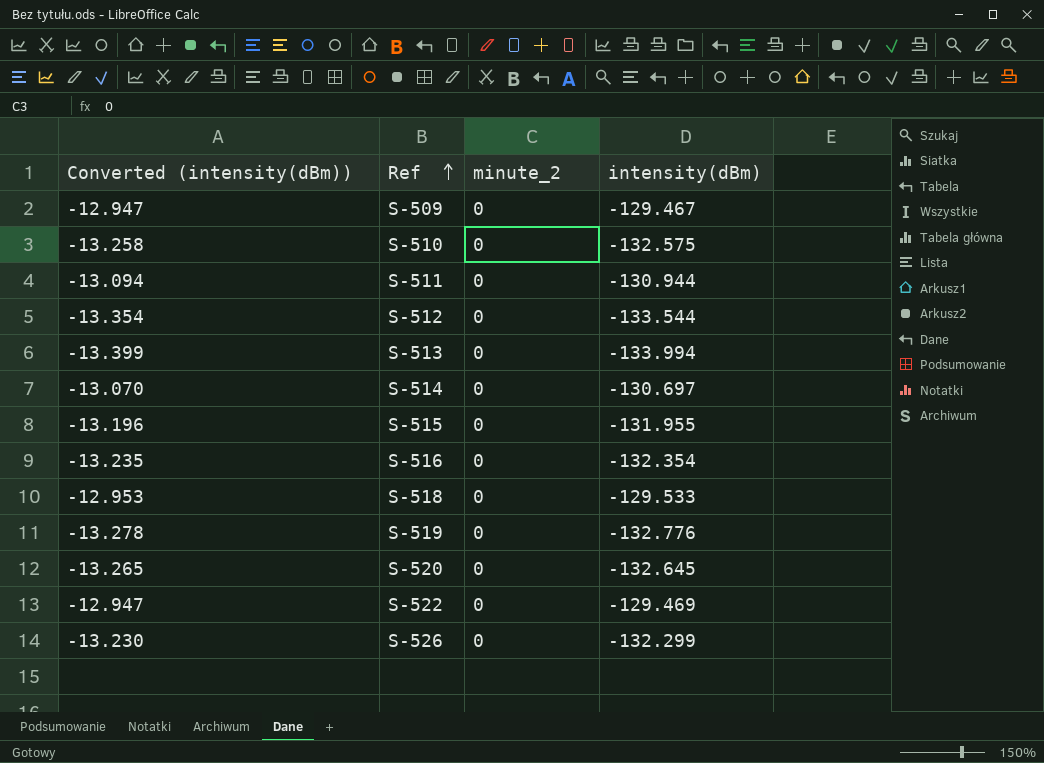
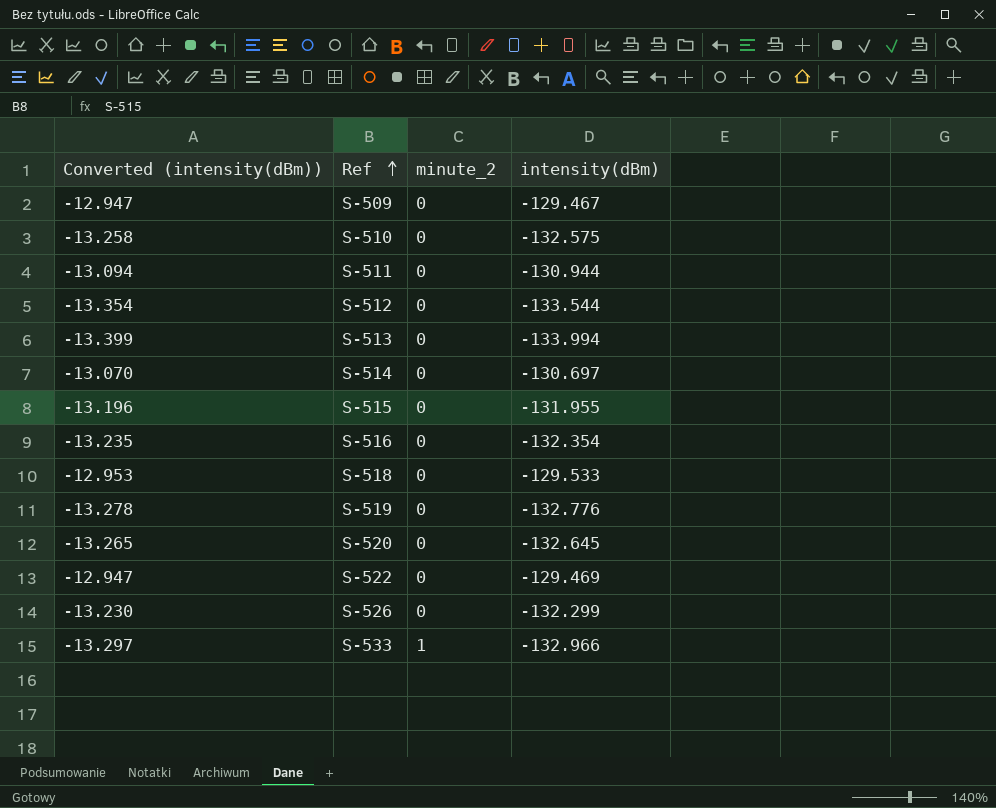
row S-533: none -> -13.297 | 1 | -132.966

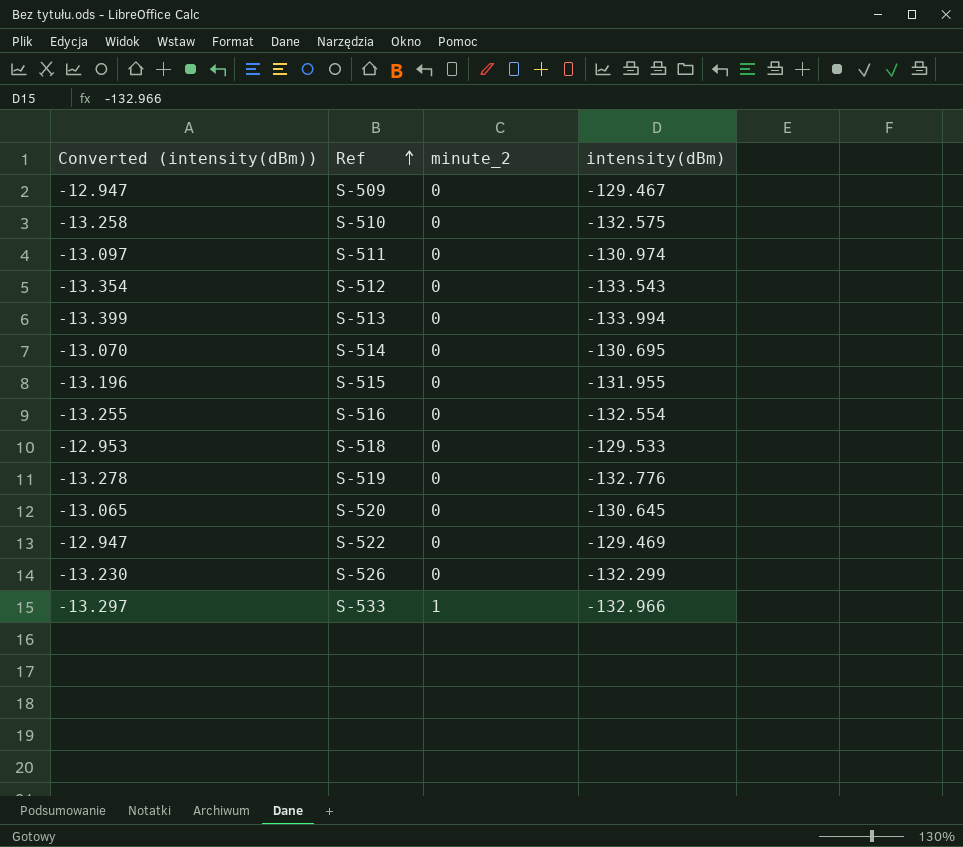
S-511 | Converted (intensity(dBm)): -13.094 -> -13.097
S-511 | intensity(dBm): -130.944 -> -130.974
S-512 | intensity(dBm): -133.544 -> -133.543
S-514 | intensity(dBm): -130.697 -> -130.695
S-516 | Converted (intensity(dBm)): -13.235 -> -13.255
S-516 | intensity(dBm): -132.354 -> -132.554
S-520 | Converted (intensity(dBm)): -13.265 -> -13.065
S-520 | intensity(dBm): -132.645 -> -130.645

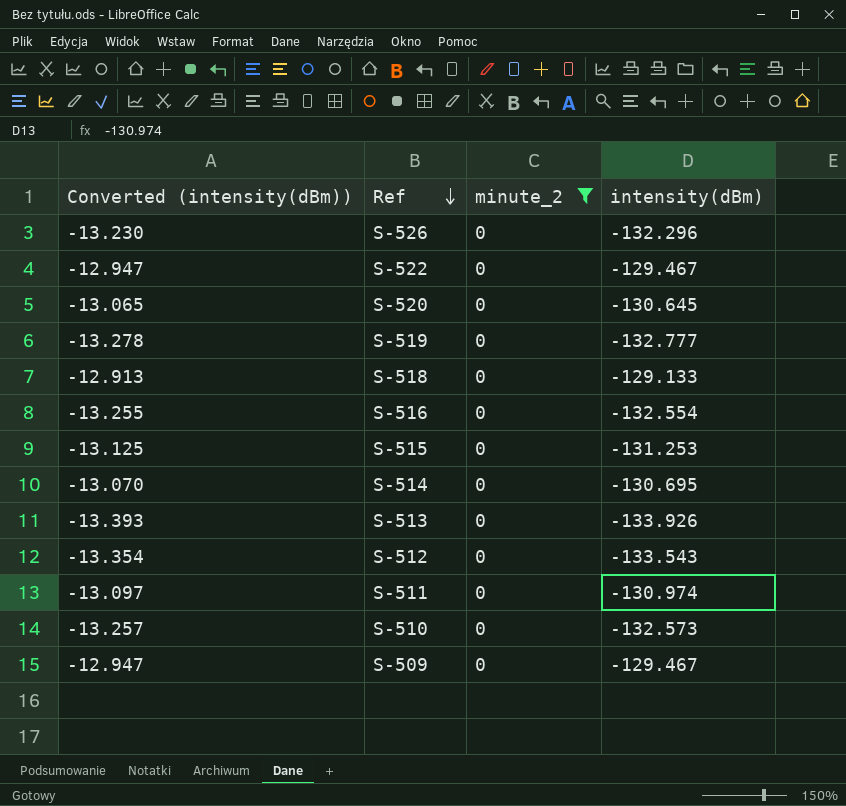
filter: none -> minute_2 = 0
row order: Ref ascending -> Ref descending
S-526 | intensity(dBm): -132.299 -> -132.296
S-522 | intensity(dBm): -129.469 -> -129.467
S-519 | intensity(dBm): -132.776 -> -132.777
S-518 | Converted (intensity(dBm)): -12.953 -> -12.913
S-518 | intensity(dBm): -129.533 -> -129.133
S-515 | Converted (intensity(dBm)): -13.196 -> -13.125
S-515 | intensity(dBm): -131.955 -> -131.253
S-513 | Converted (intensity(dBm)): -13.399 -> -13.393
S-513 | intensity(dBm): -133.994 -> -133.926
S-510 | Converted (intensity(dBm)): -13.258 -> -13.257
S-510 | intensity(dBm): -132.575 -> -132.573

